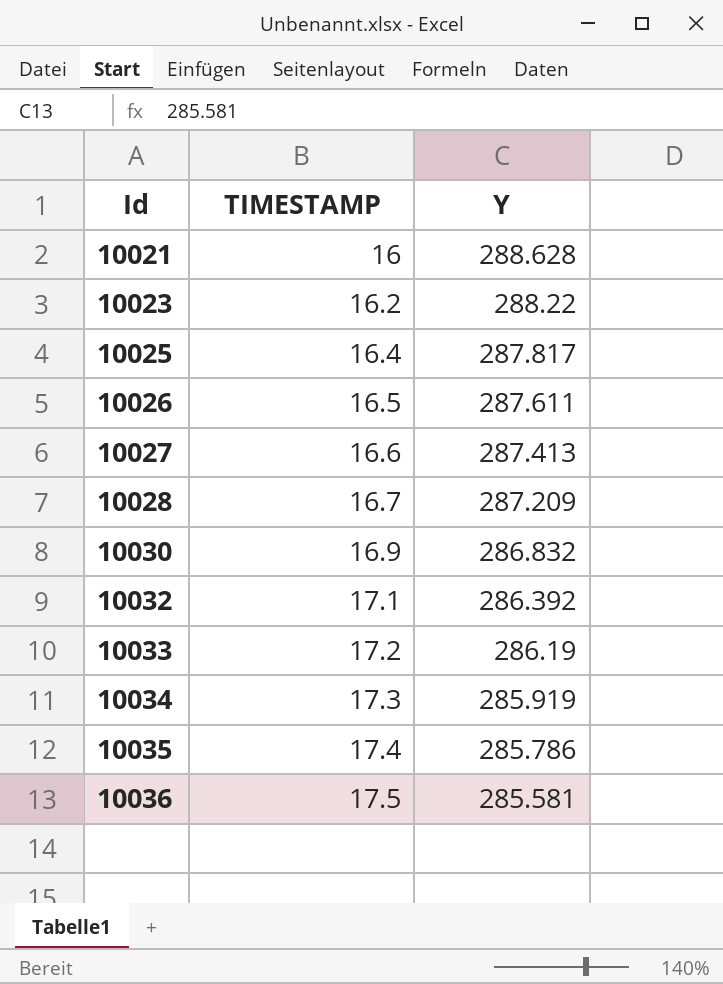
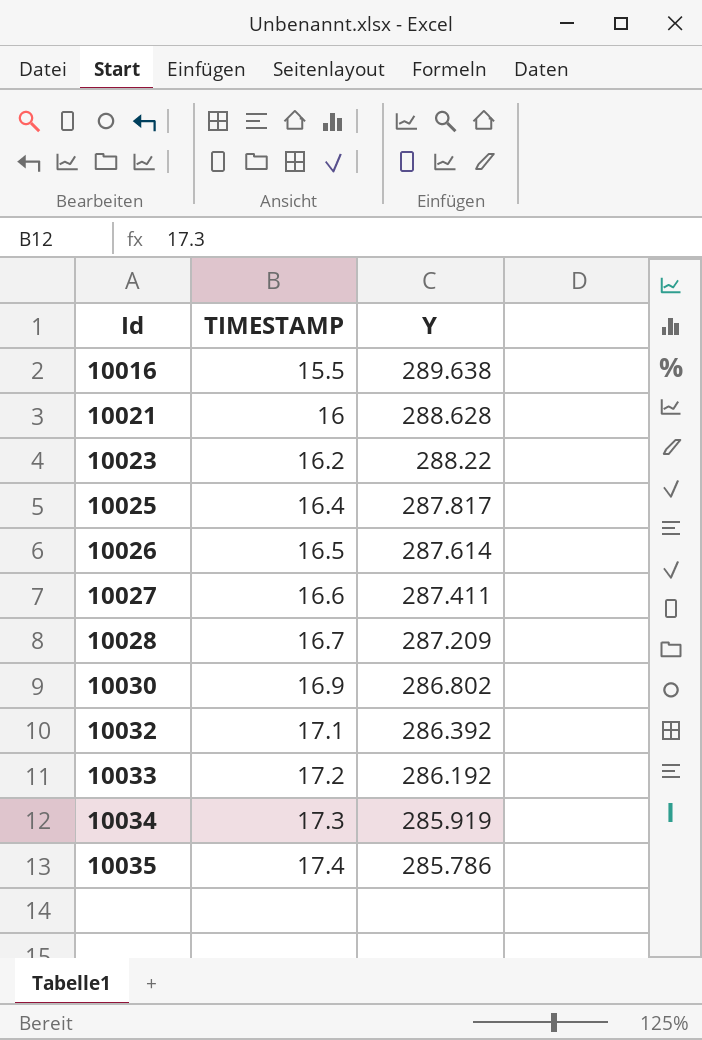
row 10036: 17.5 | 285.581 -> none
row 10016: none -> 15.5 | 289.638
10026 | Y: 287.611 -> 287.614
10027 | Y: 287.413 -> 287.411
10030 | Y: 286.832 -> 286.802
10033 | Y: 286.19 -> 286.192

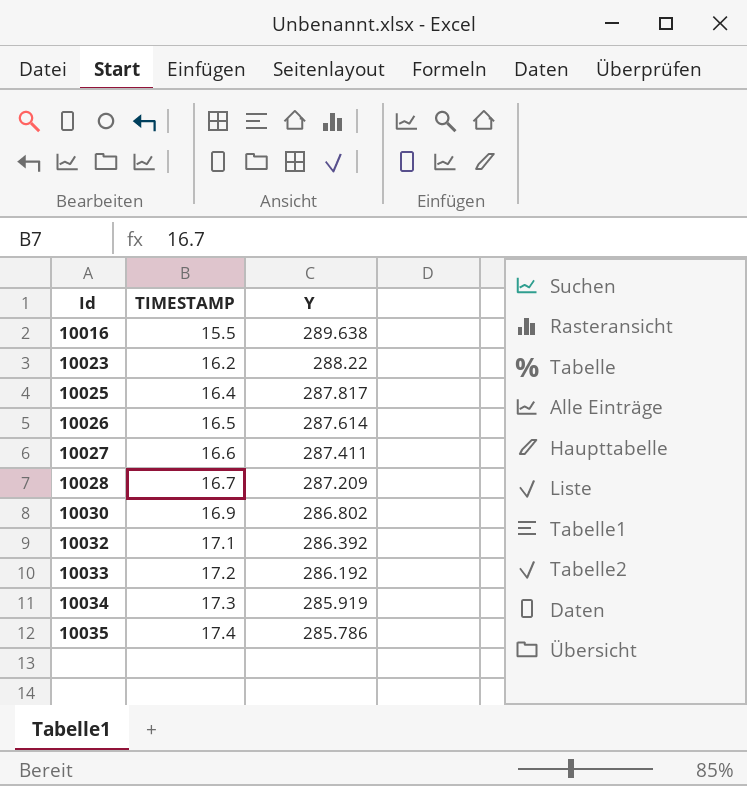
row 10021: 16 | 288.628 -> none

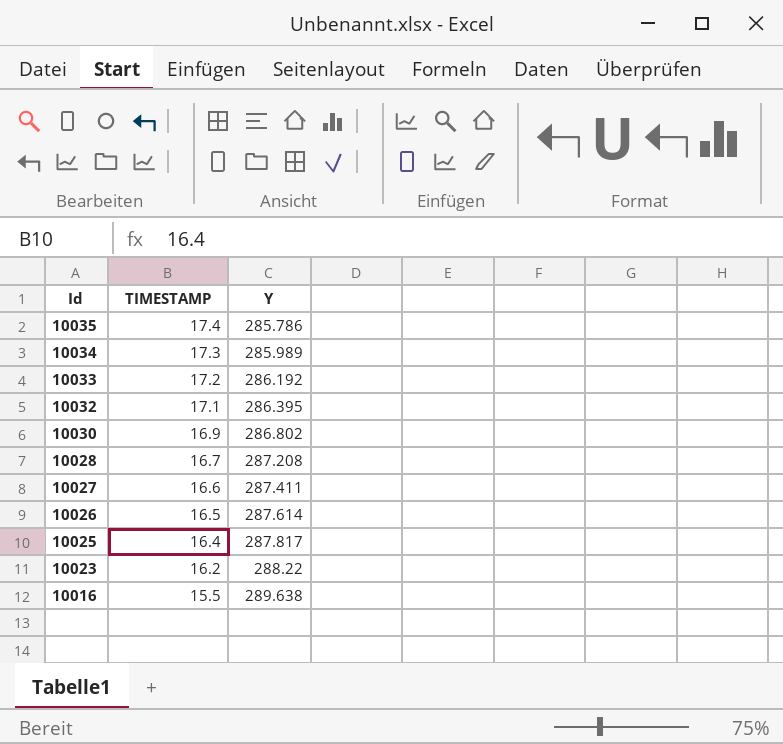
row order: Id ascending -> Id descending
10034 | Y: 285.919 -> 285.989
10032 | Y: 286.392 -> 286.395
10028 | Y: 287.209 -> 287.208

